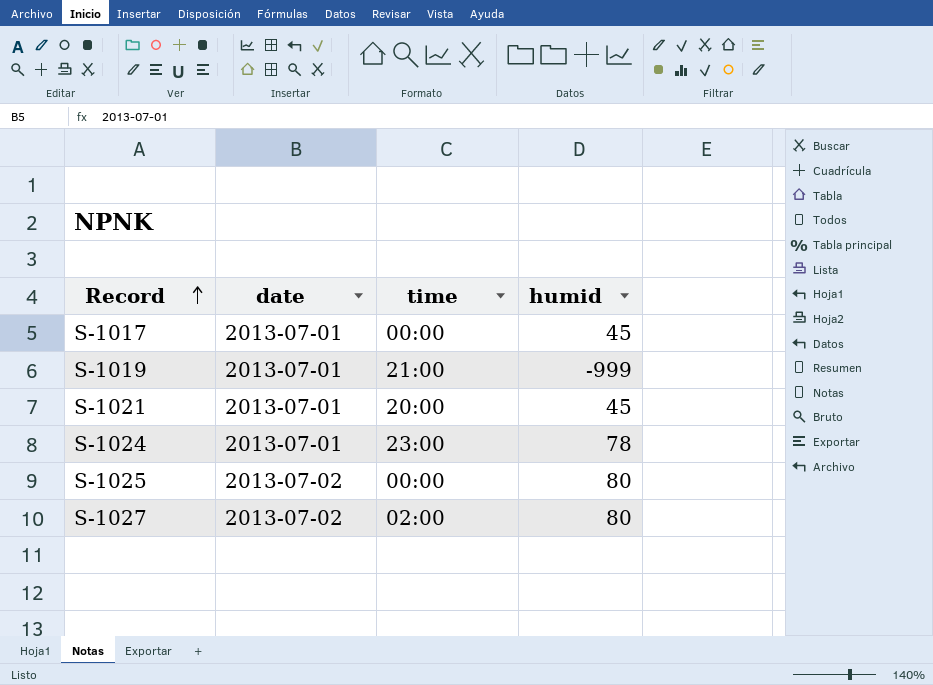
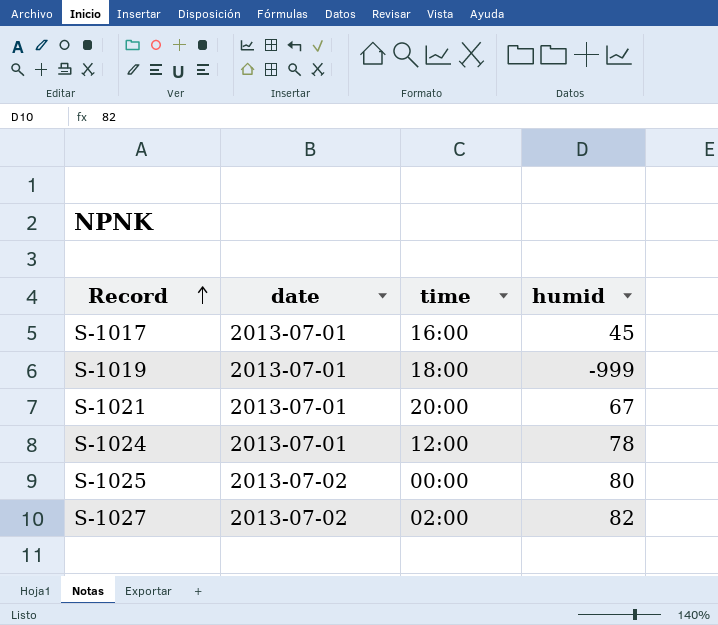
S-1017 | time: 00:00 -> 16:00
S-1019 | time: 21:00 -> 18:00
S-1021 | humid: 45 -> 67
S-1024 | time: 23:00 -> 12:00
S-1027 | humid: 80 -> 82

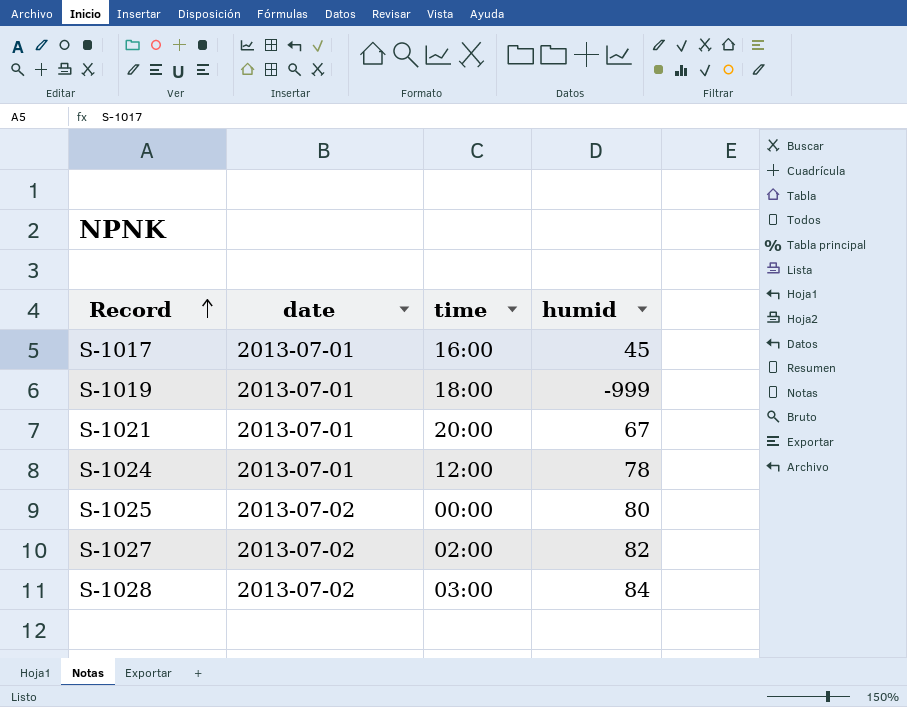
row S-1028: none -> 2013-07-02 | 03:00 | 84

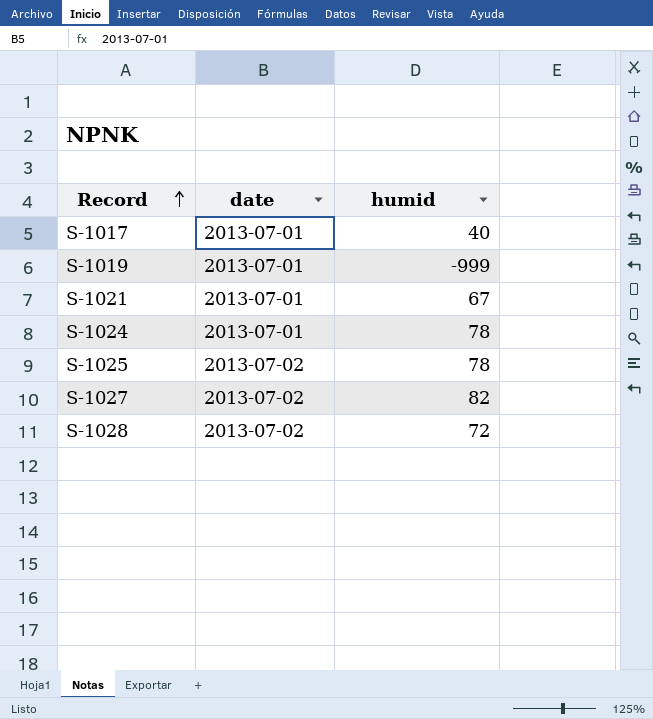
column time | position: 3 -> none
S-1017 | humid: 45 -> 40
S-1025 | humid: 80 -> 78
S-1028 | humid: 84 -> 72

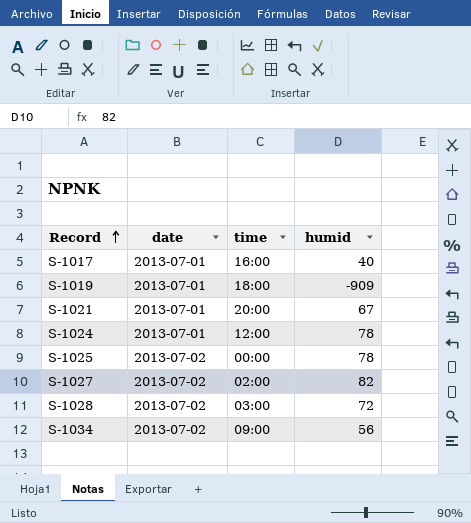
column time | position: none -> 3
S-1019 | humid: -999 -> -909
row S-1034: none -> 2013-07-02 | 09:00 | 56

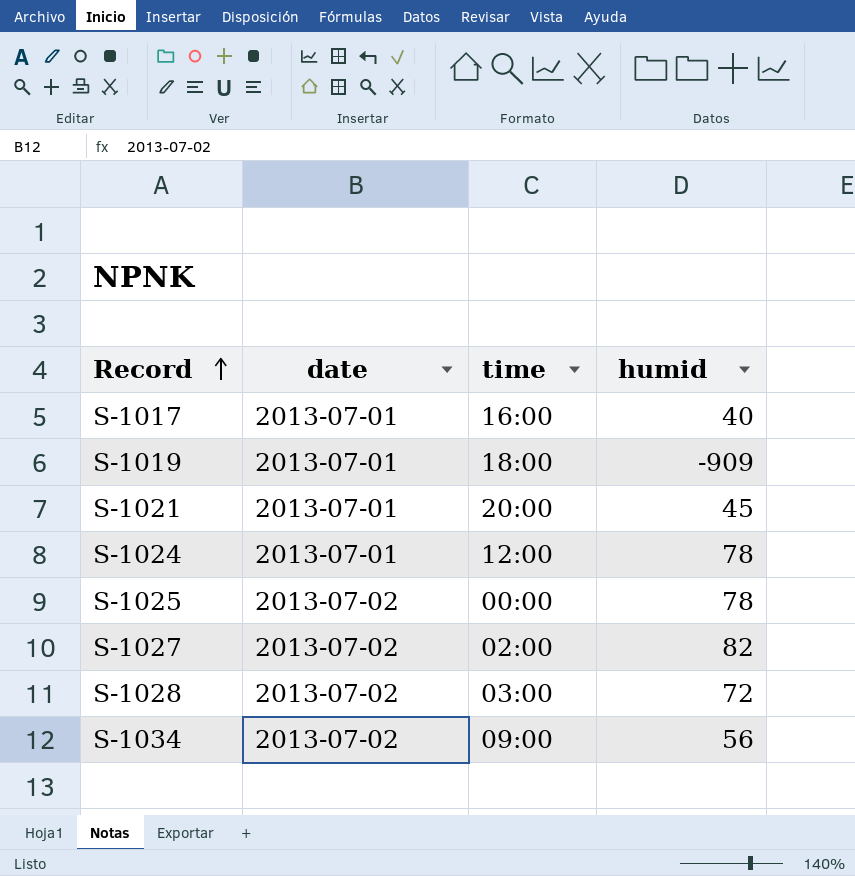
S-1021 | humid: 67 -> 45

